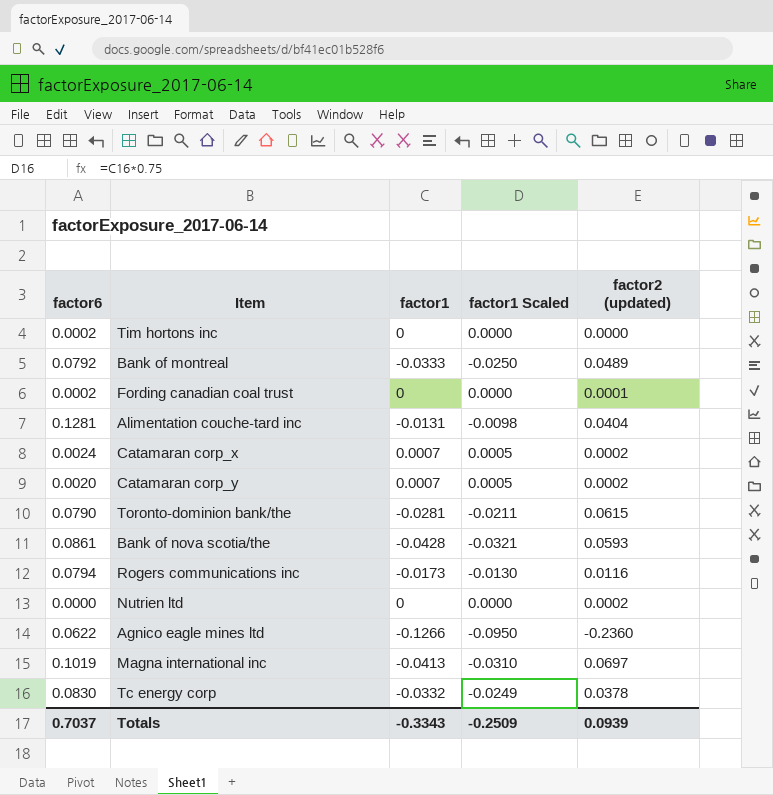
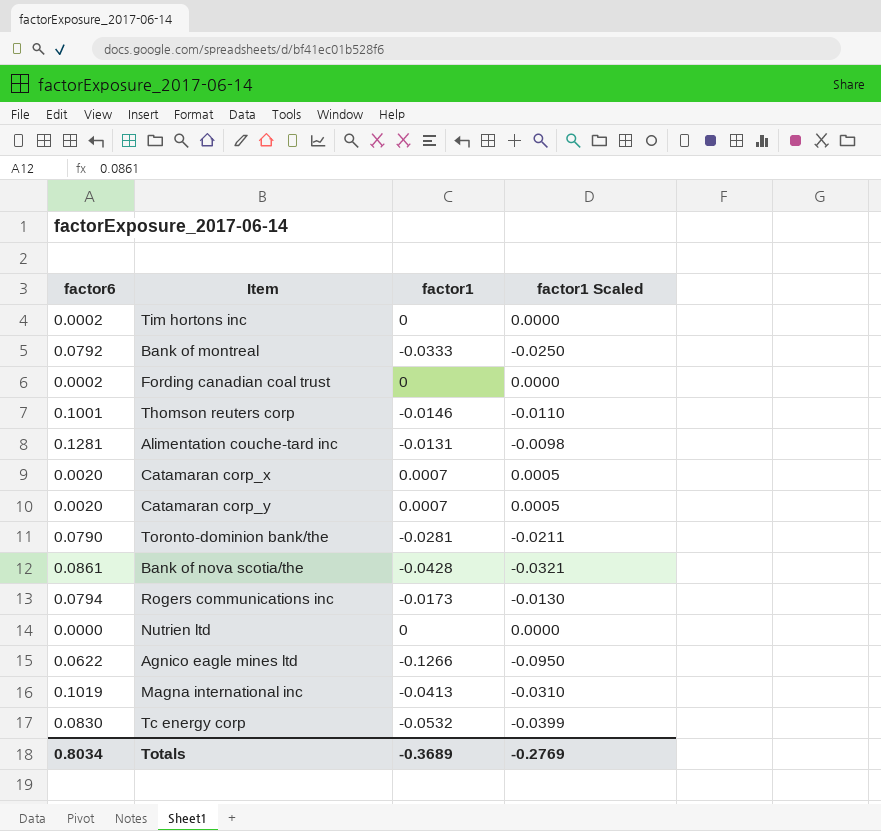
column factor2 (updated) | position: 5 -> none
row Thomson reuters corp: none -> 0.1001 | -0.0146 | -0.0110
Catamaran corp_x | factor6: 0.0024 -> 0.0020
Tc energy corp | factor1: -0.0332 -> -0.0532
Tc energy corp | factor1 Scaled: -0.0249 -> -0.0399
Totals | factor6: 0.7037 -> 0.8034
Totals | factor1: -0.3343 -> -0.3689
Totals | factor1 Scaled: -0.2509 -> -0.2769

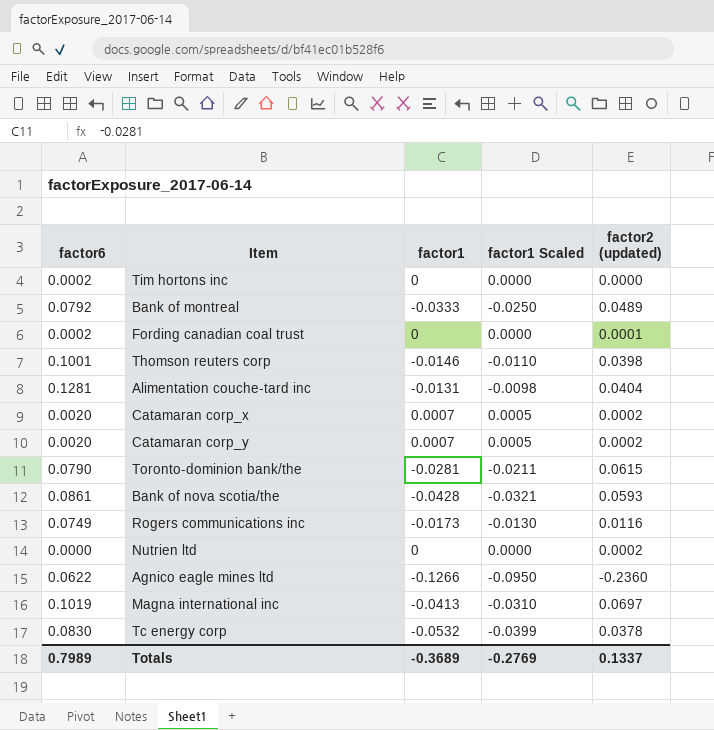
column factor2 (updated) | position: none -> 5
Rogers communications inc | factor6: 0.0794 -> 0.0749
Totals | factor6: 0.8034 -> 0.7989

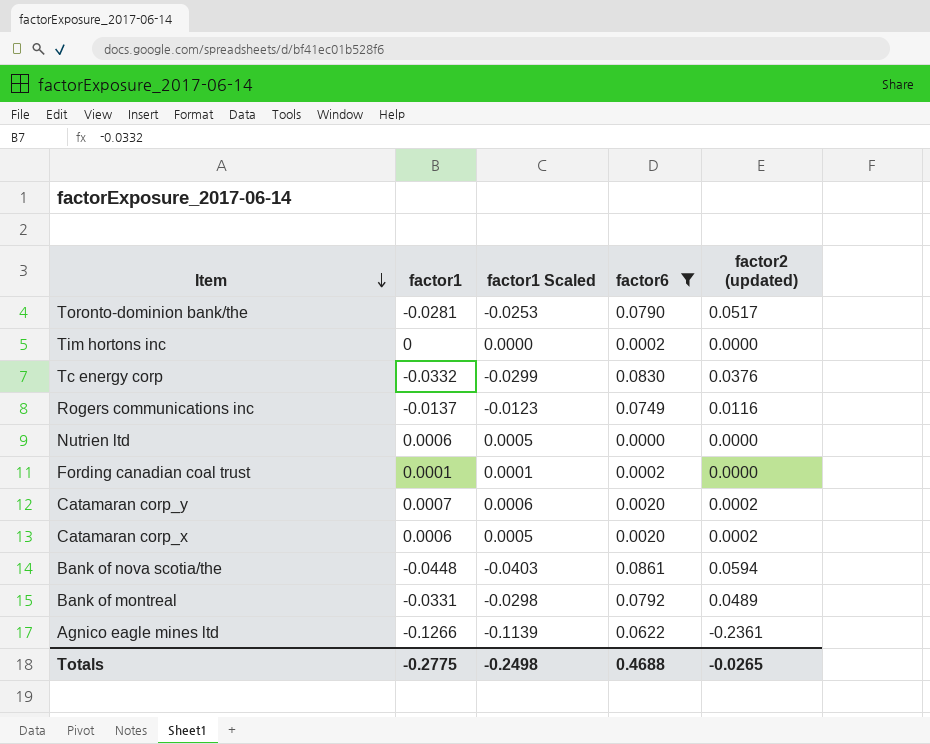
filter: none -> factor6 <= 0.0861
row order: none -> Item descending
column factor1 Scaled | formula: [factor1] * 0.75 -> [factor1] * 0.9
column factor6 | position: 1 -> 4
Toronto-dominion bank/the | factor2 (updated): 0.0615 -> 0.0517
Tc energy corp | factor1: -0.0532 -> -0.0332
Tc energy corp | factor2 (updated): 0.0378 -> 0.0376
Rogers communications inc | factor1: -0.0173 -> -0.0137
Nutrien ltd | factor1: 0 -> 0.0006
Nutrien ltd | factor2 (updated): 0.0002 -> 0.0000
Fording canadian coal trust | factor1: 0 -> 0.0001
Fording canadian coal trust | factor2 (updated): 0.0001 -> 0.0000
Catamaran corp_x | factor1: 0.0007 -> 0.0006
Bank of nova scotia/the | factor1: -0.0428 -> -0.0448
Bank of nova scotia/the | factor2 (updated): 0.0593 -> 0.0594
Bank of montreal | factor1: -0.0333 -> -0.0331
Agnico eagle mines ltd | factor2 (updated): -0.2360 -> -0.2361
Totals | factor1: -0.3689 -> -0.2775
Totals | factor1 Scaled: -0.2769 -> -0.2498
Totals | factor6: 0.7989 -> 0.4688
Totals | factor2 (updated): 0.1337 -> -0.0265

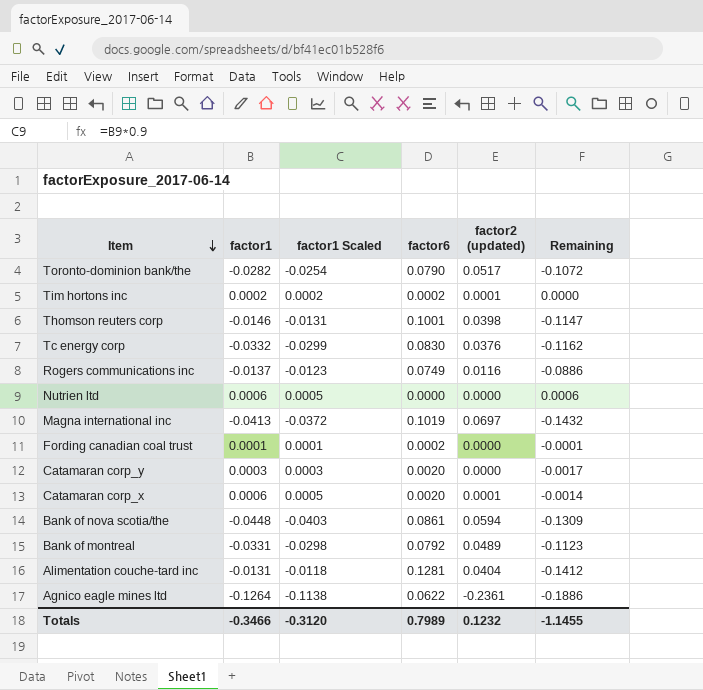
filter: factor6 <= 0.0861 -> none
column Remaining | formula: none -> [factor1] - [factor6]
Toronto-dominion bank/the | factor1: -0.0281 -> -0.0282
Toronto-dominion bank/the | factor1 Scaled: -0.0253 -> -0.0254
Tim hortons inc | factor1: 0 -> 0.0002
Tim hortons inc | factor1 Scaled: 0.0000 -> 0.0002
Tim hortons inc | factor2 (updated): 0.0000 -> 0.0001
Catamaran corp_y | factor1: 0.0007 -> 0.0003
Catamaran corp_y | factor1 Scaled: 0.0006 -> 0.0003
Catamaran corp_y | factor2 (updated): 0.0002 -> 0.0000
Catamaran corp_x | factor2 (updated): 0.0002 -> 0.0001
Agnico eagle mines ltd | factor1: -0.1266 -> -0.1264
Agnico eagle mines ltd | factor1 Scaled: -0.1139 -> -0.1138
Totals | factor1: -0.2775 -> -0.3466
Totals | factor1 Scaled: -0.2498 -> -0.3120
Totals | factor6: 0.4688 -> 0.7989
Totals | factor2 (updated): -0.0265 -> 0.1232

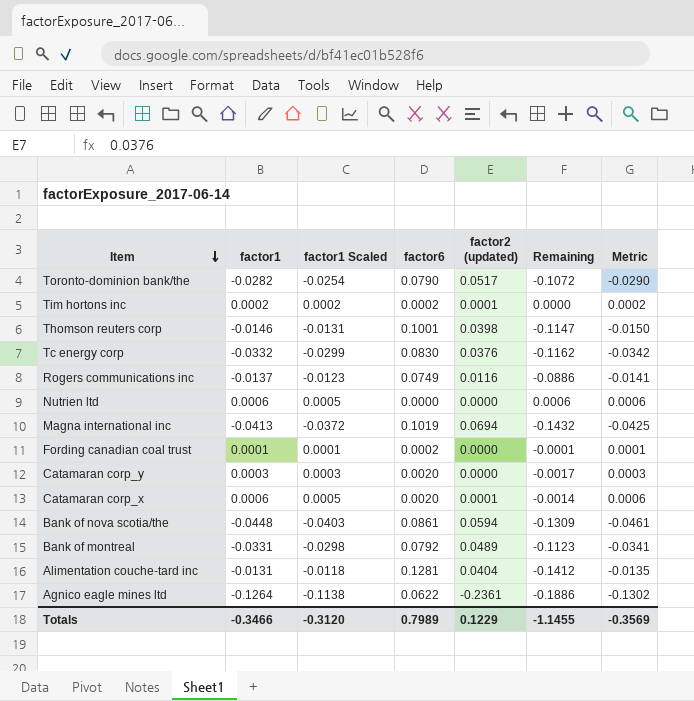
column Metric | formula: none -> [factor1] * 1.03
Magna international inc | factor2 (updated): 0.0697 -> 0.0694
Totals | factor2 (updated): 0.1232 -> 0.1229

